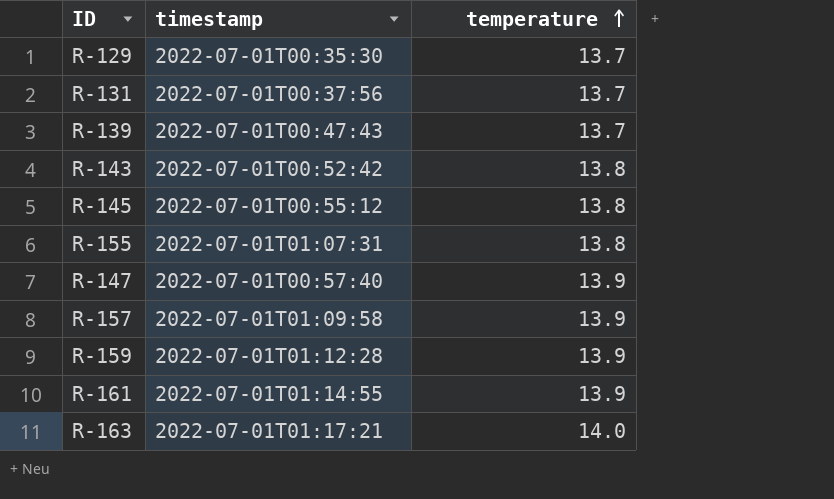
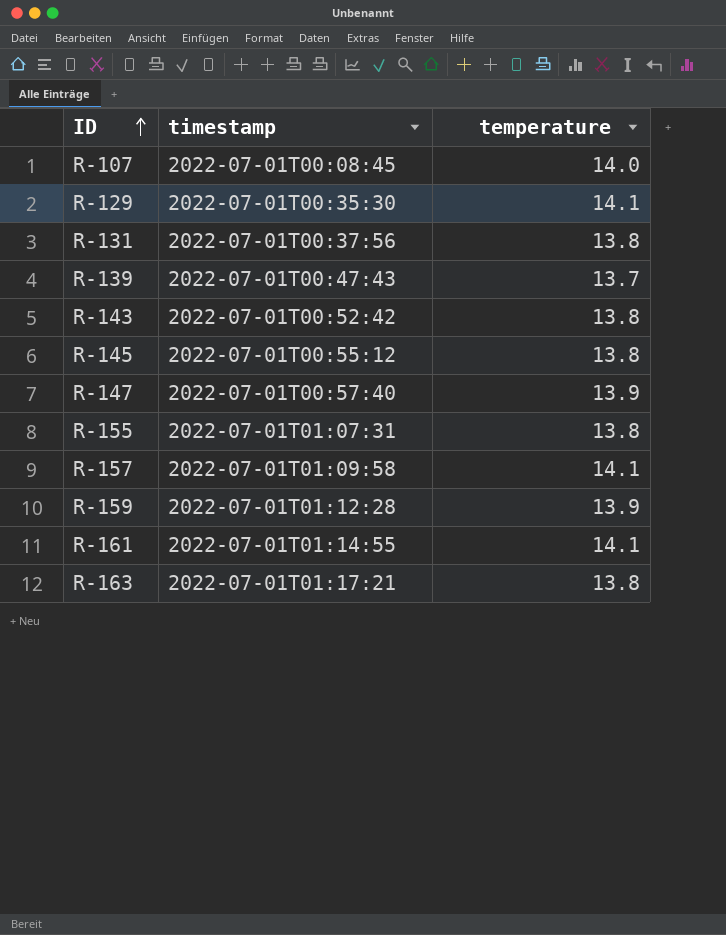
row order: temperature ascending -> ID ascending
row R-107: none -> 2022-07-01T00:08:45 | 14.0
R-129 | temperature: 13.7 -> 14.1
R-131 | temperature: 13.7 -> 13.8
R-157 | temperature: 13.9 -> 14.1
R-161 | temperature: 13.9 -> 14.1
R-163 | temperature: 14.0 -> 13.8

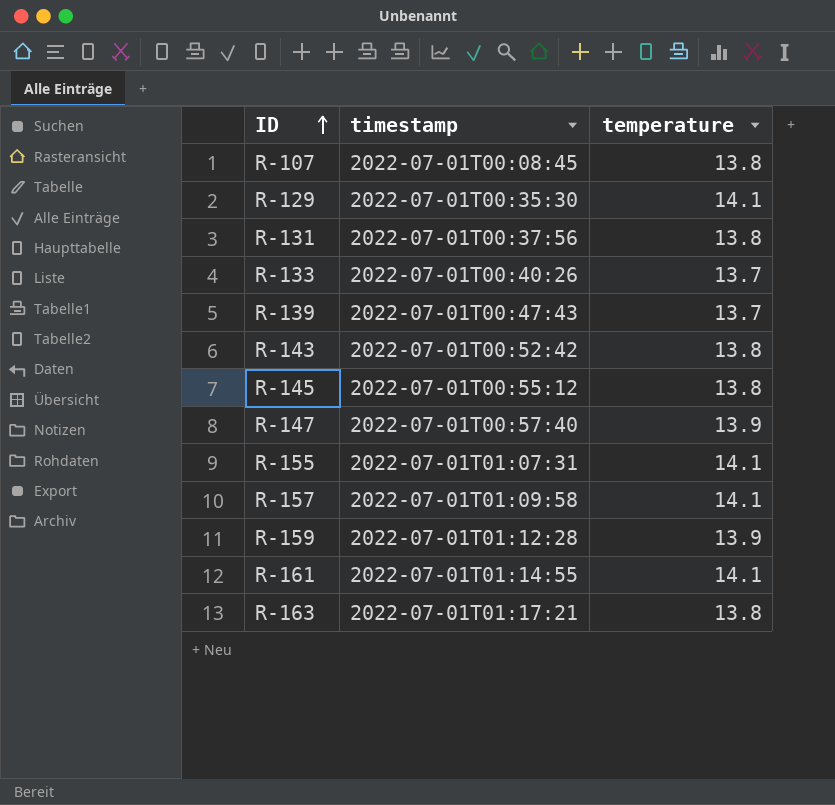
R-107 | temperature: 14.0 -> 13.8
row R-133: none -> 2022-07-01T00:40:26 | 13.7
R-155 | temperature: 13.8 -> 14.1

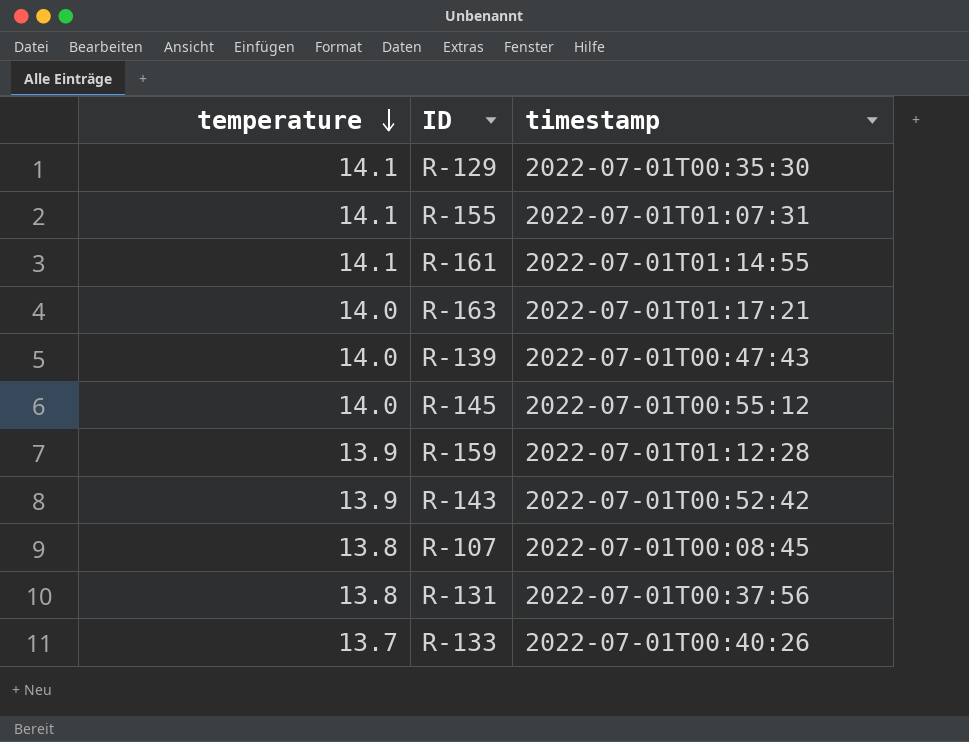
row order: ID ascending -> temperature descending
column temperature | position: 3 -> 1
row R-147: 2022-07-01T00:57:40 | 13.9 -> none
row R-157: 2022-07-01T01:09:58 | 14.1 -> none
R-163 | temperature: 13.8 -> 14.0
R-139 | temperature: 13.7 -> 14.0
R-145 | temperature: 13.8 -> 14.0
R-143 | temperature: 13.8 -> 13.9

